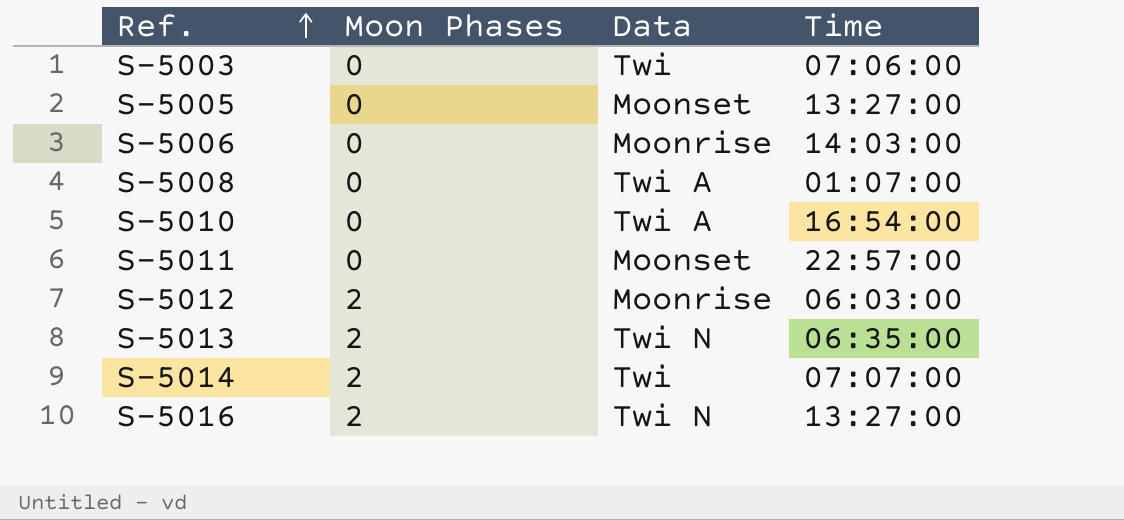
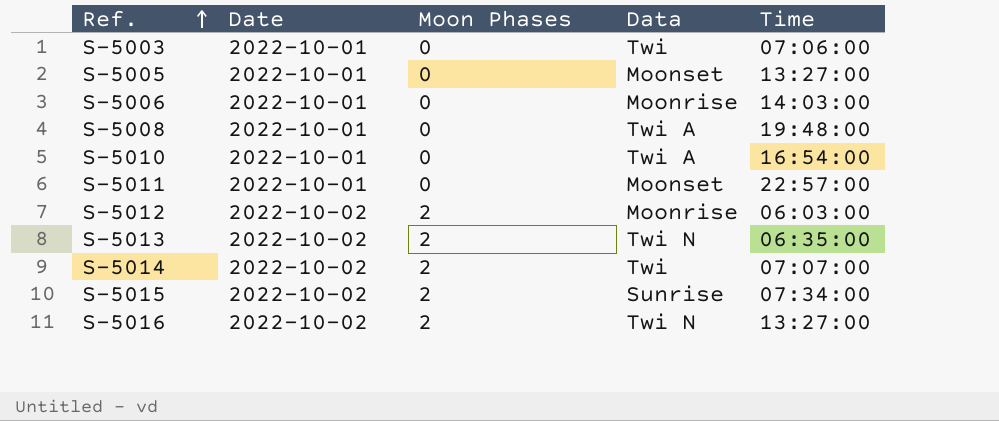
column Date | position: none -> 2
S-5008 | Time: 01:07:00 -> 19:48:00
row S-5015: none -> 2022-10-02 | 2 | Sunrise | 07:34:00

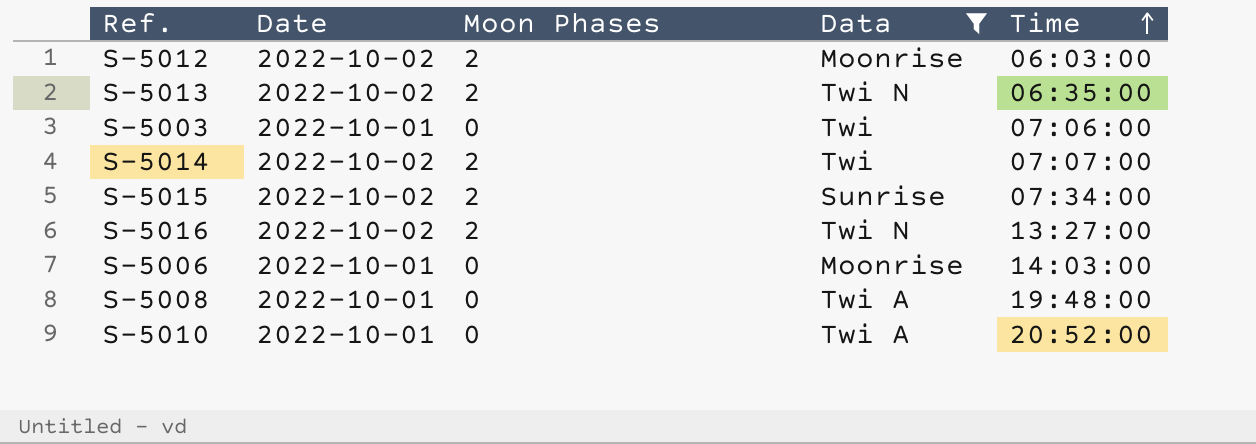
filter: none -> Data != Moonset
row order: Ref. ascending -> Time ascending
S-5010 | Time: 16:54:00 -> 20:52:00

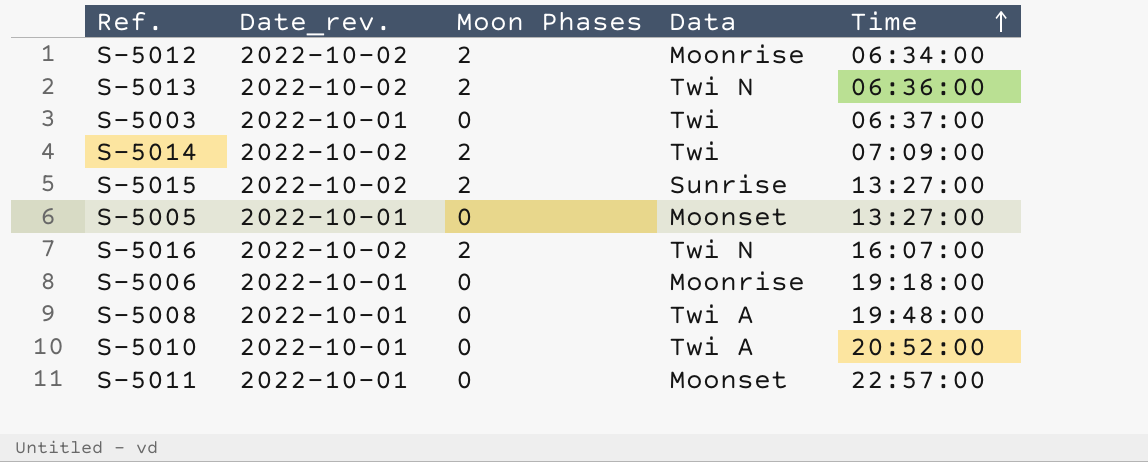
filter: Data != Moonset -> none
column name: Date -> Date_rev.
S-5012 | Time: 06:03:00 -> 06:34:00
S-5013 | Time: 06:35:00 -> 06:36:00
S-5003 | Time: 07:06:00 -> 06:37:00
S-5014 | Time: 07:07:00 -> 07:09:00
S-5015 | Time: 07:34:00 -> 13:27:00
S-5016 | Time: 13:27:00 -> 16:07:00
S-5006 | Time: 14:03:00 -> 19:18:00

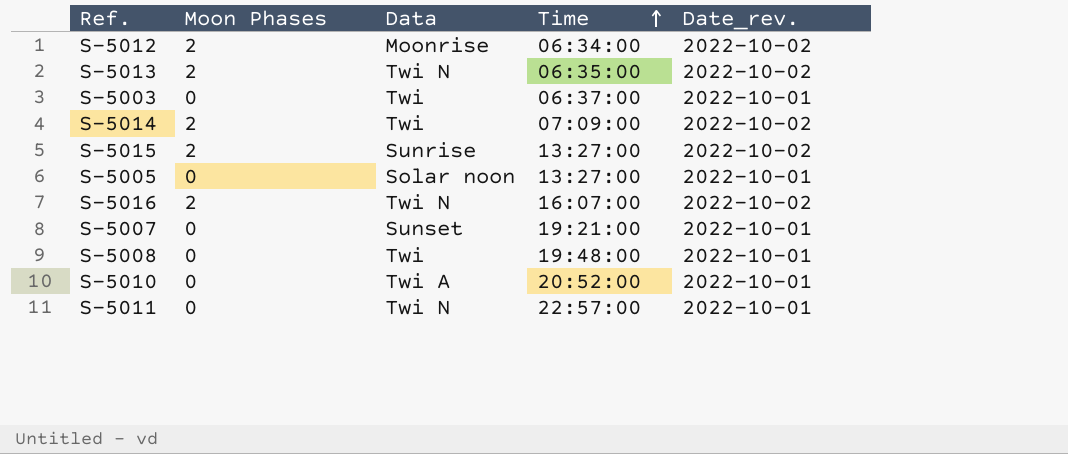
column Date_rev. | position: 2 -> 5
row S-5006: 2022-10-01 | 0 | Moonrise | 19:18:00 -> none
S-5013 | Time: 06:36:00 -> 06:35:00
S-5005 | Data: Moonset -> Solar noon
row S-5007: none -> 0 | Sunset | 19:21:00 | 2022-10-01
S-5008 | Data: Twi A -> Twi
S-5011 | Data: Moonset -> Twi N

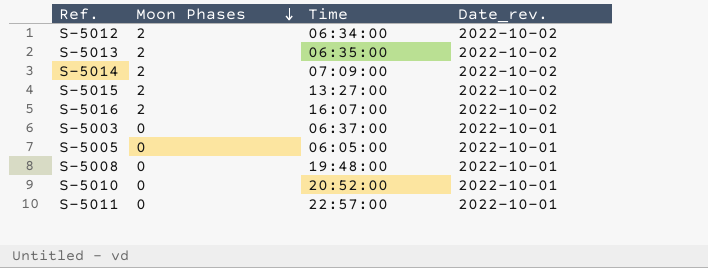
row order: Time ascending -> Moon Phases descending
column Data | position: 3 -> none
row S-5007: 0 | Sunset | 19:21:00 | 2022-10-01 -> none
S-5005 | Time: 13:27:00 -> 06:05:00

